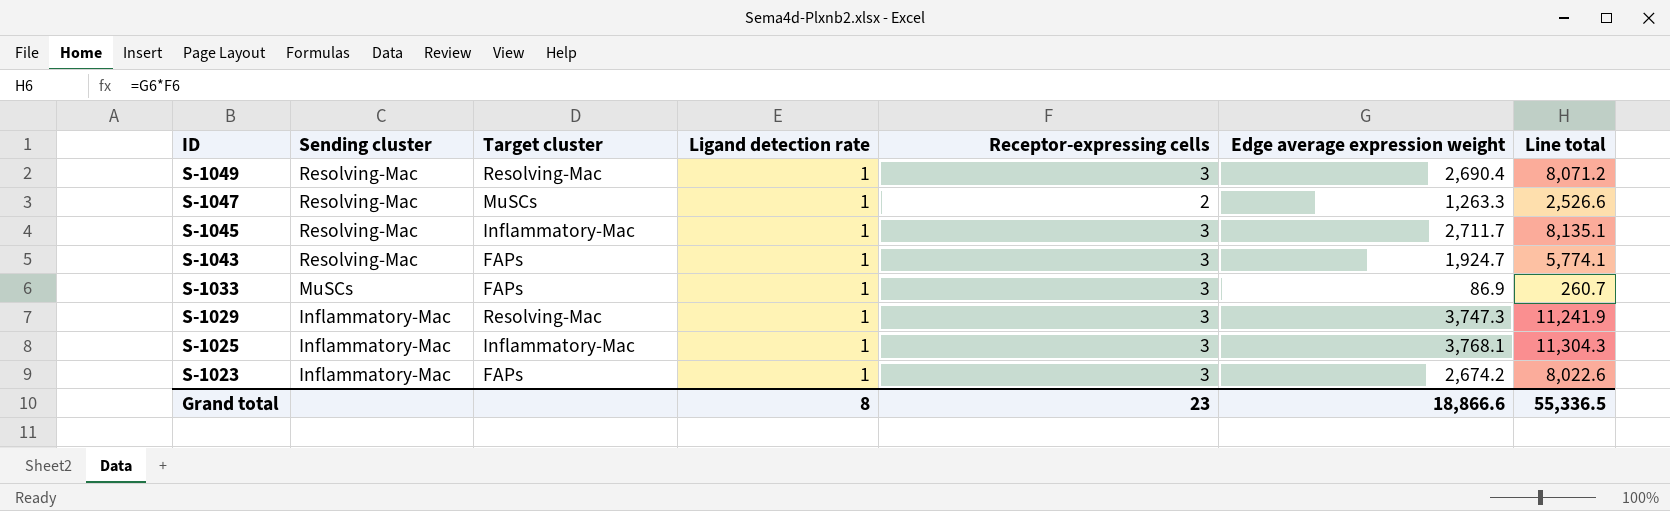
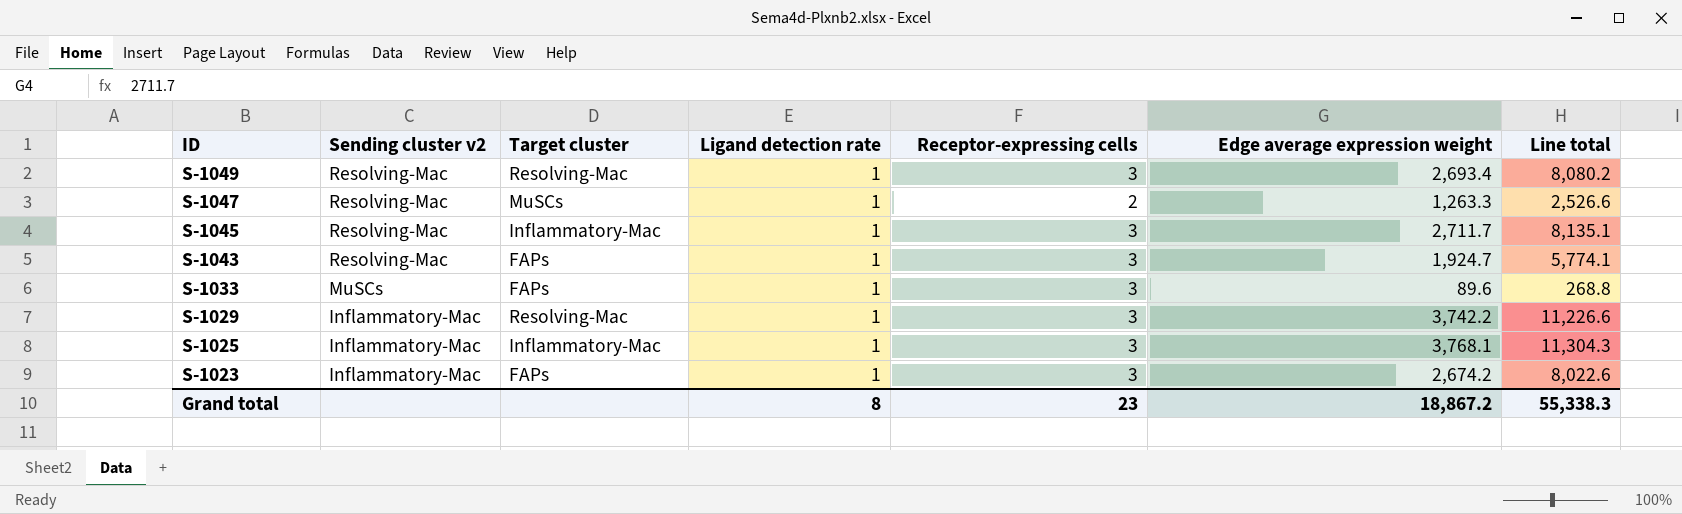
column name: Sending cluster -> Sending cluster v2
S-1049 | Edge average expression weight: 2,690.4 -> 2,693.4
S-1049 | Line total: 8,071.2 -> 8,080.2
S-1033 | Edge average expression weight: 86.9 -> 89.6
S-1033 | Line total: 260.7 -> 268.8
S-1029 | Edge average expression weight: 3,747.3 -> 3,742.2
S-1029 | Line total: 11,241.9 -> 11,226.6
Grand total | Edge average expression weight: 18,866.6 -> 18,867.2
Grand total | Line total: 55,336.5 -> 55,338.3

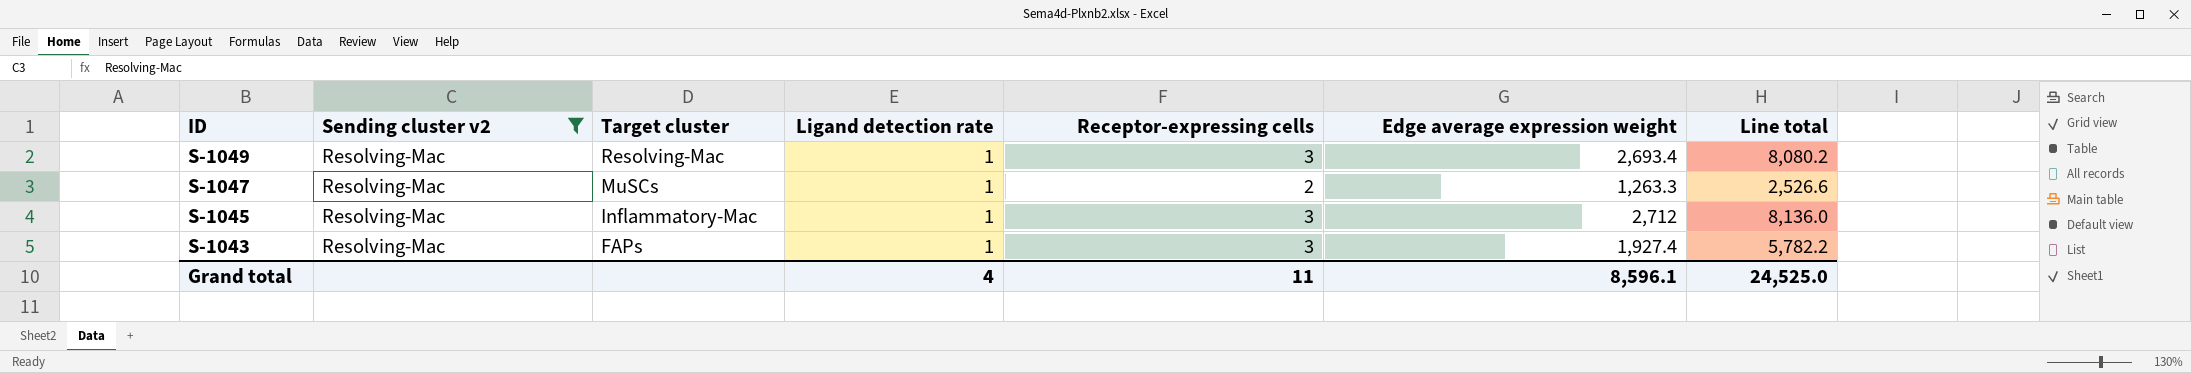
filter: none -> Sending cluster v2 = Resolving-Mac
S-1045 | Edge average expression weight: 2,711.7 -> 2,712
S-1045 | Line total: 8,135.1 -> 8,136.0
S-1043 | Edge average expression weight: 1,924.7 -> 1,927.4
S-1043 | Line total: 5,774.1 -> 5,782.2
Grand total | Ligand detection rate: 8 -> 4
Grand total | Receptor-expressing cells: 23 -> 11
Grand total | Edge average expression weight: 18,867.2 -> 8,596.1
Grand total | Line total: 55,338.3 -> 24,525.0

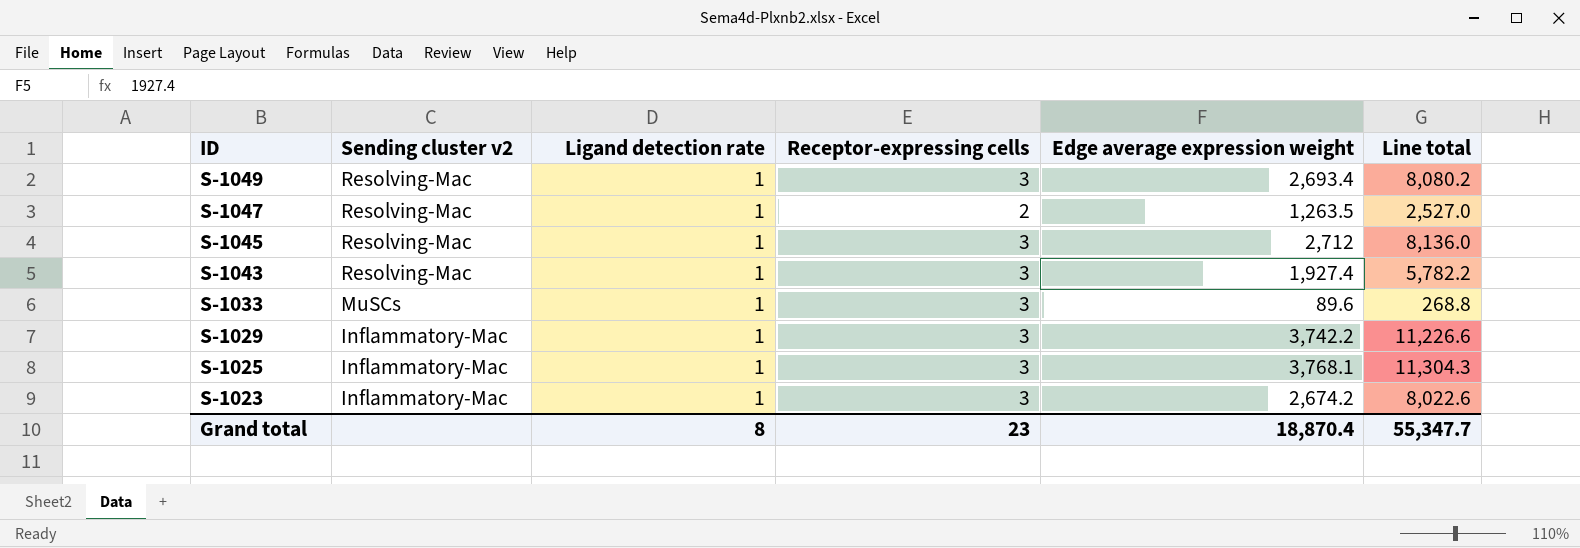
filter: Sending cluster v2 = Resolving-Mac -> none
column Target cluster | position: 3 -> none
S-1047 | Edge average expression weight: 1,263.3 -> 1,263.5
S-1047 | Line total: 2,526.6 -> 2,527.0
Grand total | Ligand detection rate: 4 -> 8
Grand total | Receptor-expressing cells: 11 -> 23
Grand total | Edge average expression weight: 8,596.1 -> 18,870.4
Grand total | Line total: 24,525.0 -> 55,347.7

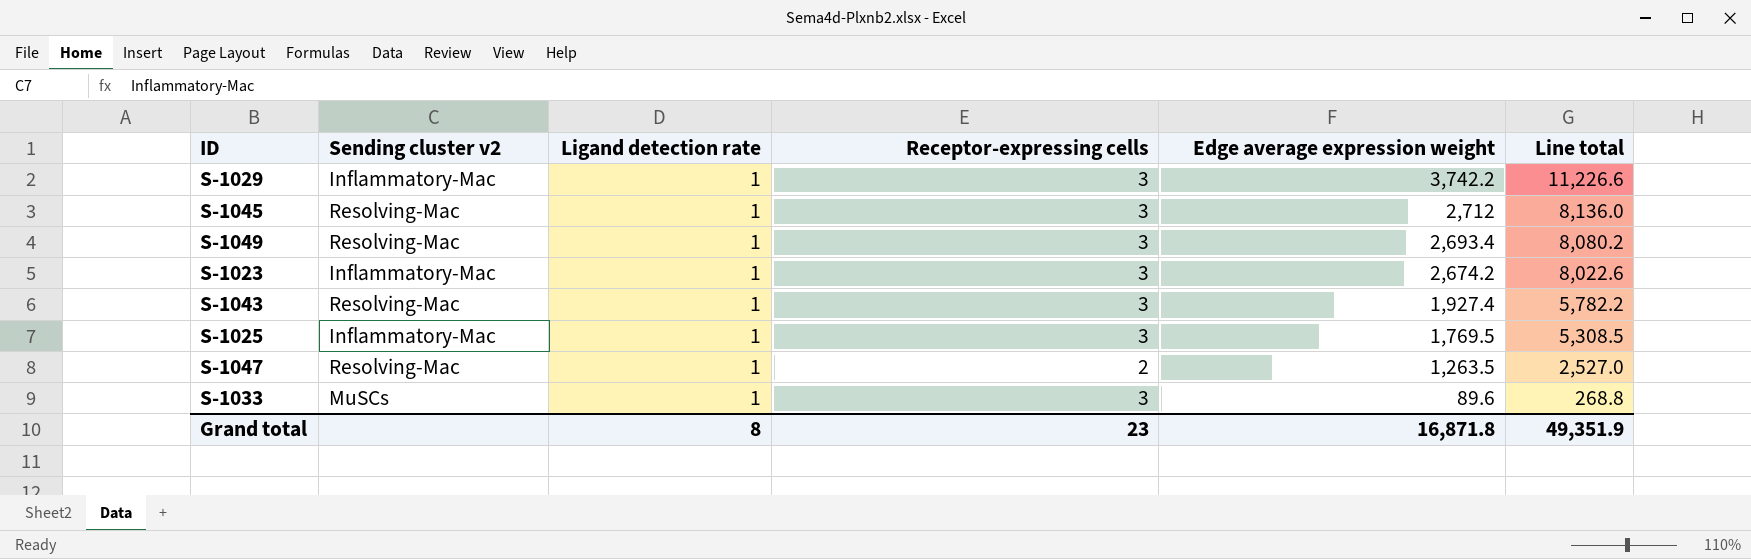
row order: ID descending -> Edge average expression weight descending
S-1025 | Edge average expression weight: 3,768.1 -> 1,769.5
S-1025 | Line total: 11,304.3 -> 5,308.5
Grand total | Edge average expression weight: 18,870.4 -> 16,871.8
Grand total | Line total: 55,347.7 -> 49,351.9

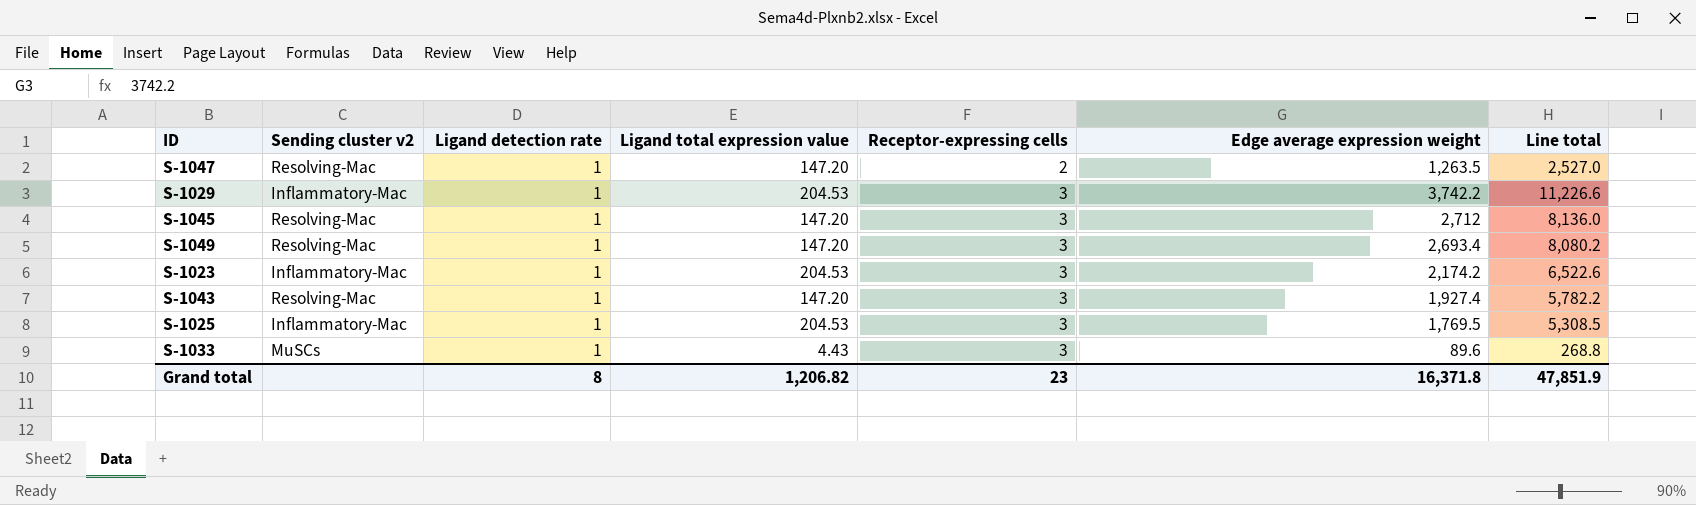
row order: Edge average expression weight descending -> Receptor-expressing cells ascending
column Ligand total expression value | position: none -> 4
S-1023 | Edge average expression weight: 2,674.2 -> 2,174.2
S-1023 | Line total: 8,022.6 -> 6,522.6
Grand total | Edge average expression weight: 16,871.8 -> 16,371.8
Grand total | Line total: 49,351.9 -> 47,851.9

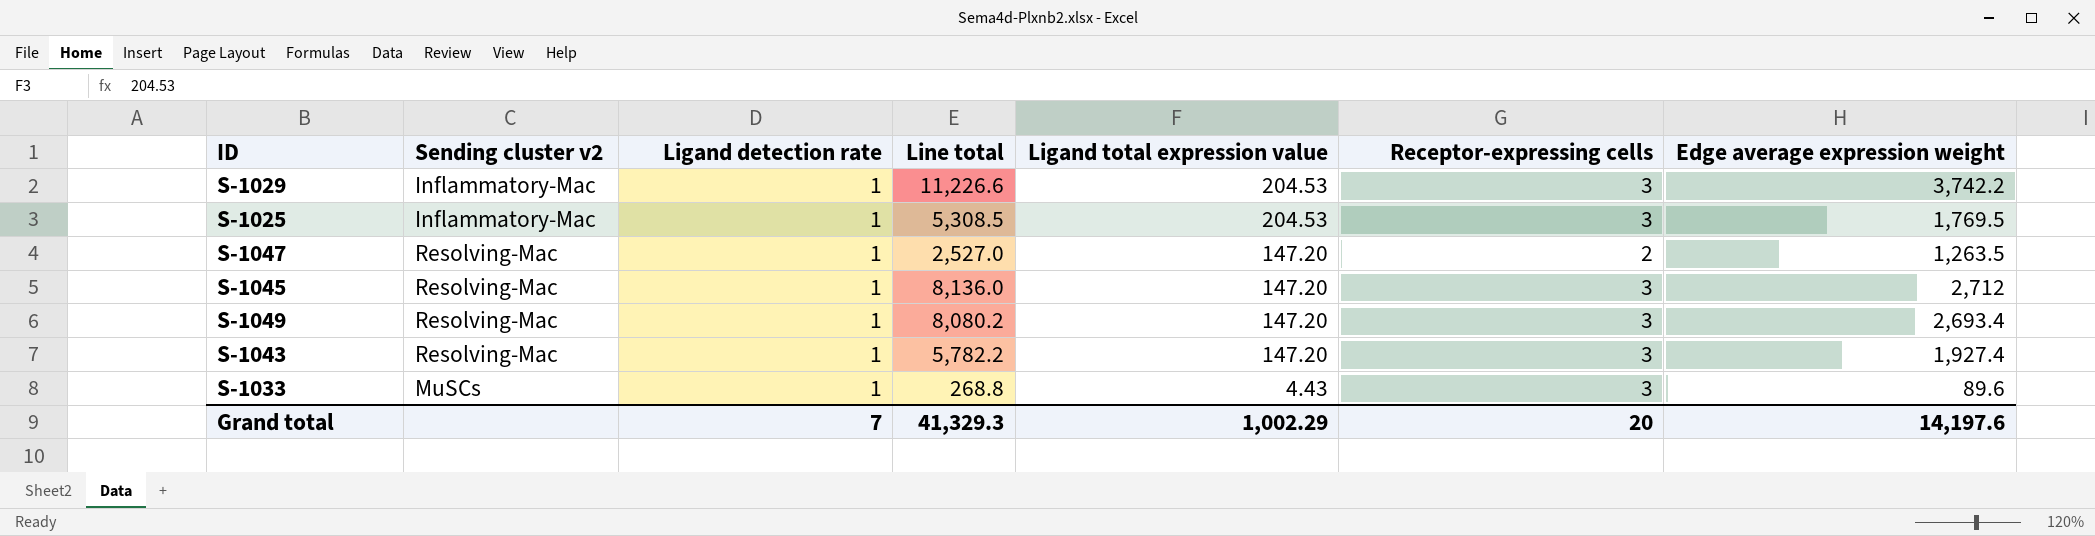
row order: Receptor-expressing cells ascending -> Ligand total expression value descending
column Line total | position: 7 -> 4
row S-1023: Inflammatory-Mac | 1 | 204.53 | 3 | 2,174.2 | 6,522.6 -> none
Grand total | Ligand detection rate: 8 -> 7
Grand total | Line total: 47,851.9 -> 41,329.3
Grand total | Ligand total expression value: 1,206.82 -> 1,002.29
Grand total | Receptor-expressing cells: 23 -> 20
Grand total | Edge average expression weight: 16,371.8 -> 14,197.6

